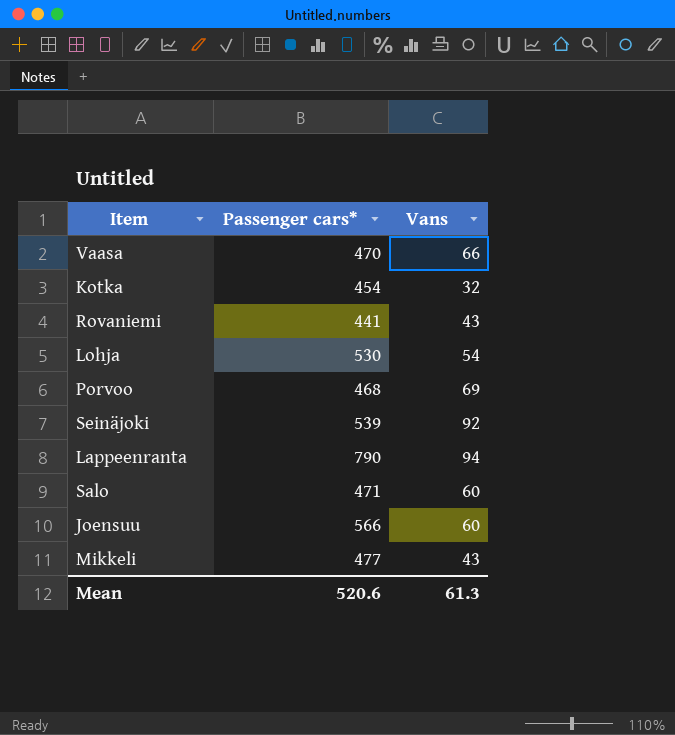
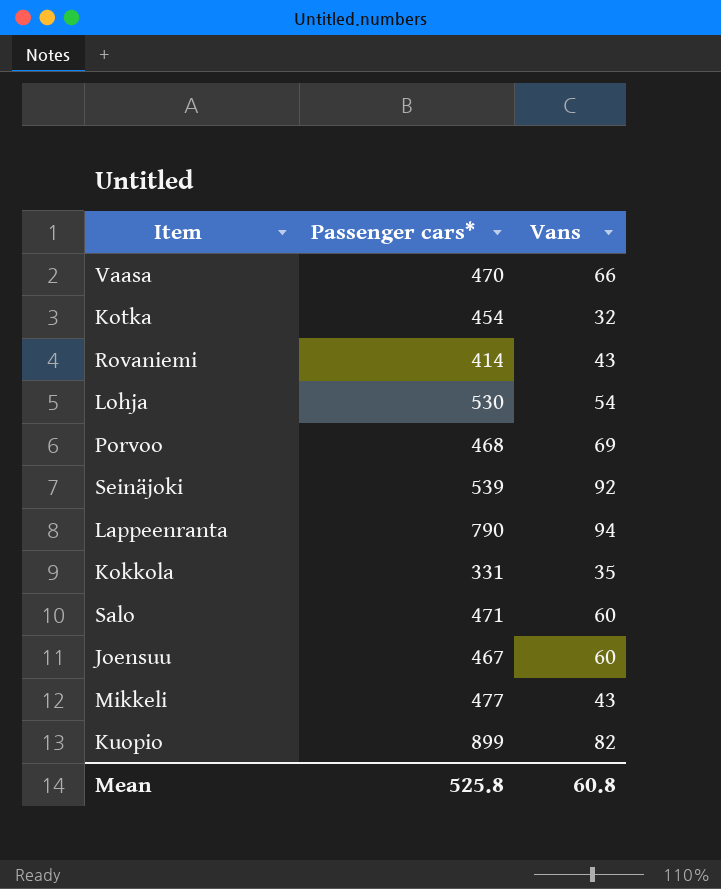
Rovaniemi | Passenger cars*: 441 -> 414
row Kokkola: none -> 331 | 35
Joensuu | Passenger cars*: 566 -> 467
row Kuopio: none -> 899 | 82
Mean | Passenger cars*: 520.6 -> 525.8
Mean | Vans: 61.3 -> 60.8

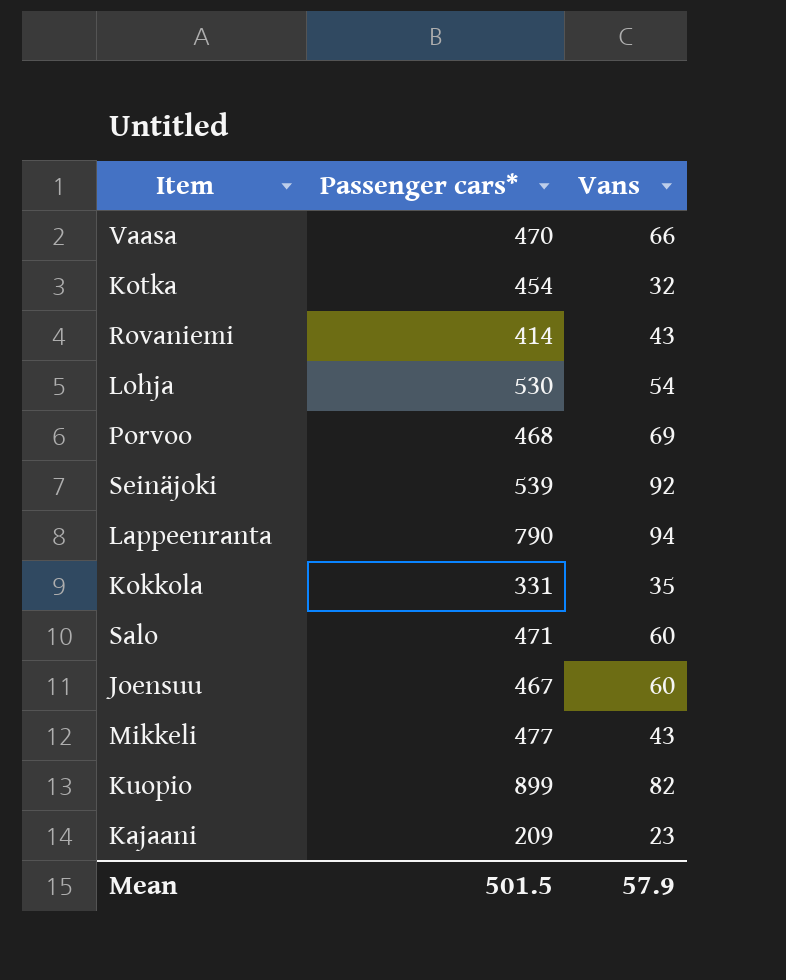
row Kajaani: none -> 209 | 23
Mean | Passenger cars*: 525.8 -> 501.5
Mean | Vans: 60.8 -> 57.9

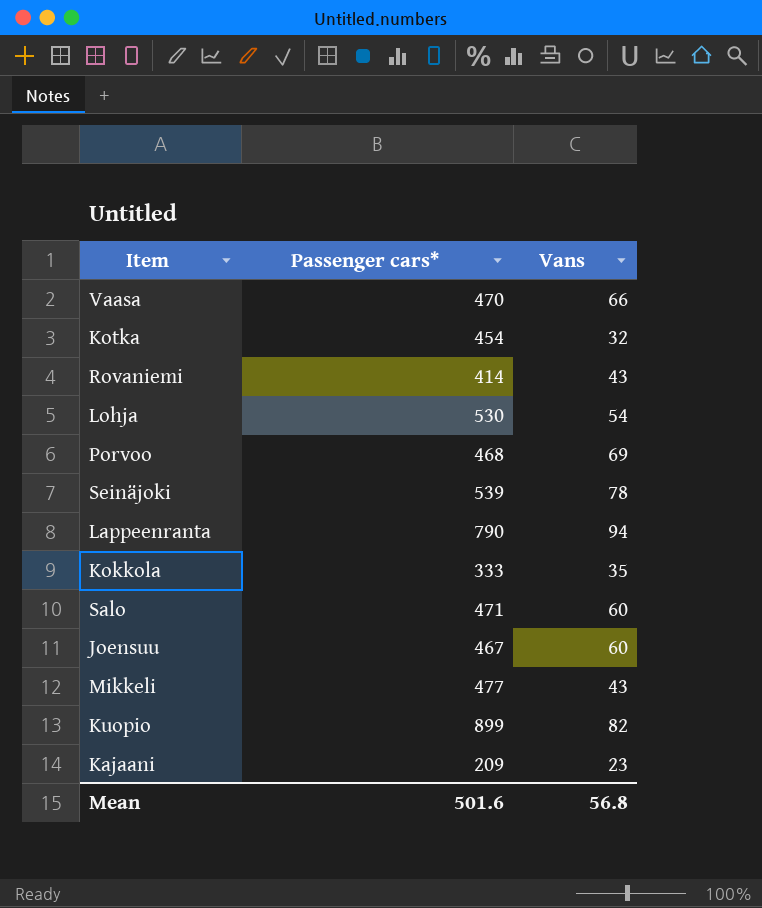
Seinäjoki | Vans: 92 -> 78
Kokkola | Passenger cars*: 331 -> 333
Mean | Passenger cars*: 501.5 -> 501.6
Mean | Vans: 57.9 -> 56.8

